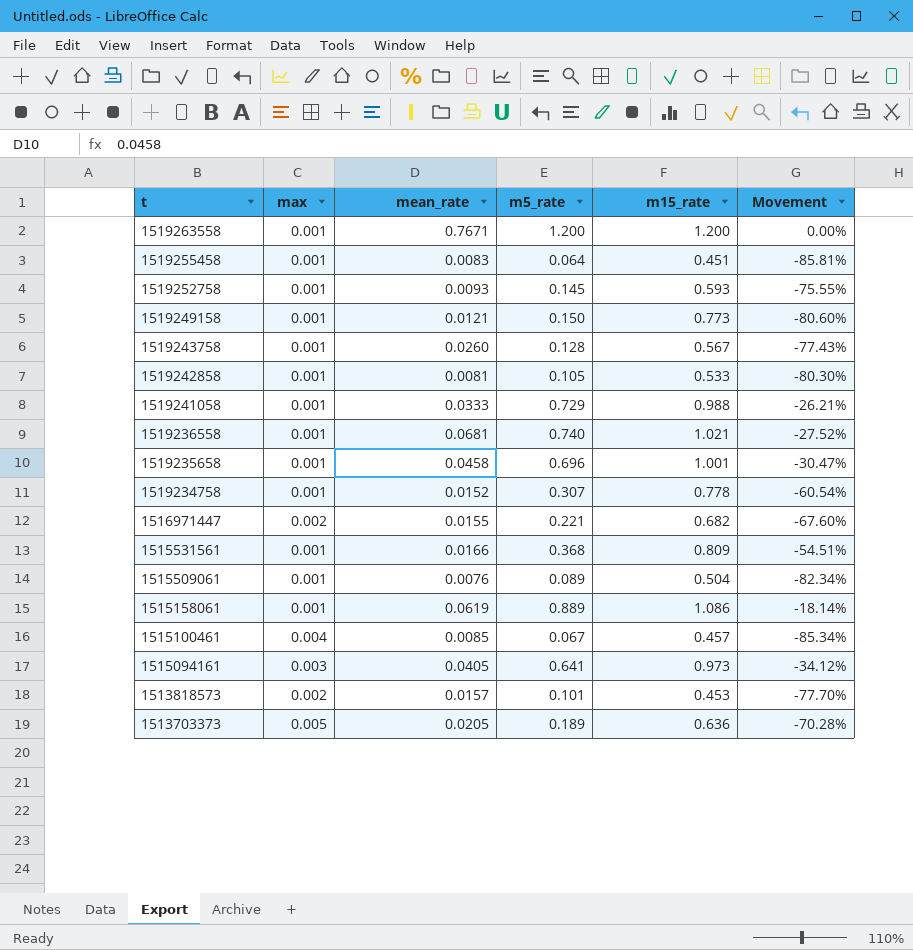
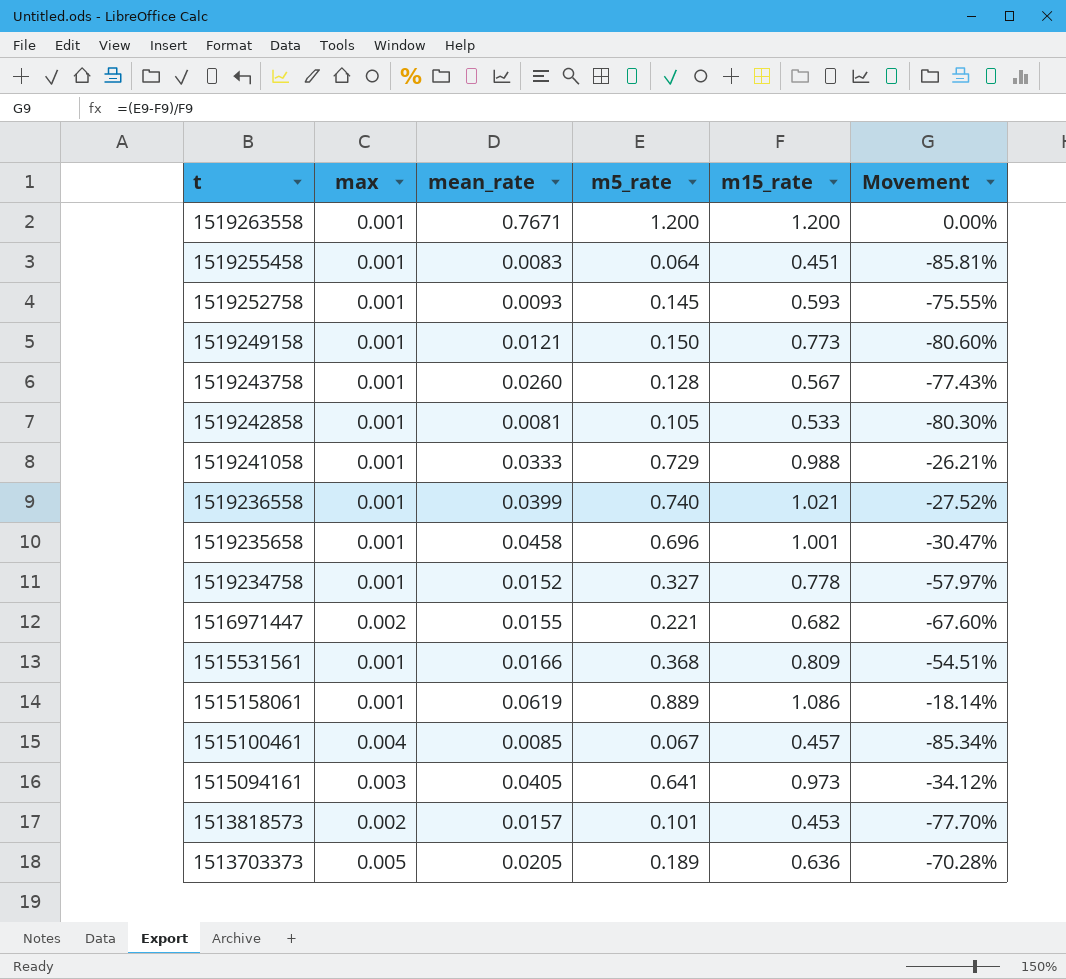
row 1515509061: 0.001 | 0.0076 | 0.089 | 0.504 | -82.34% -> none
1519236558 | mean_rate: 0.0681 -> 0.0399
1519234758 | m5_rate: 0.307 -> 0.327
1519234758 | Movement: -60.54% -> -57.97%

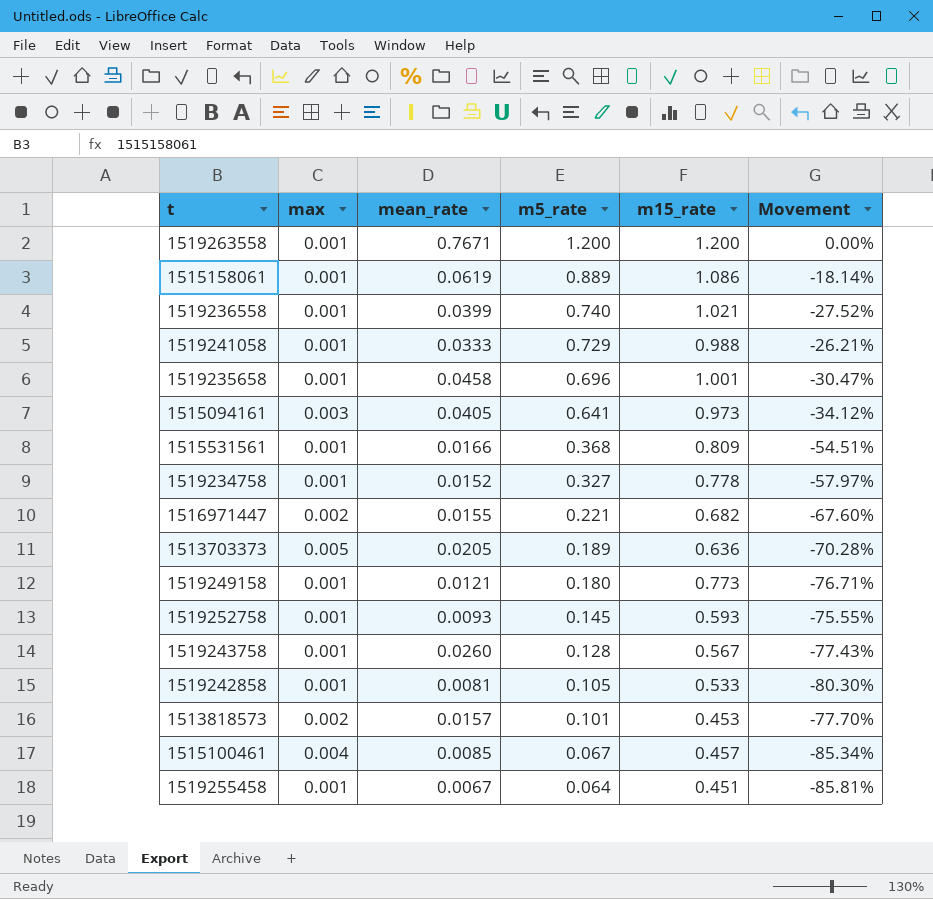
row order: t descending -> m5_rate descending
1519249158 | m5_rate: 0.150 -> 0.180
1519249158 | Movement: -80.60% -> -76.71%
1519255458 | mean_rate: 0.0083 -> 0.0067

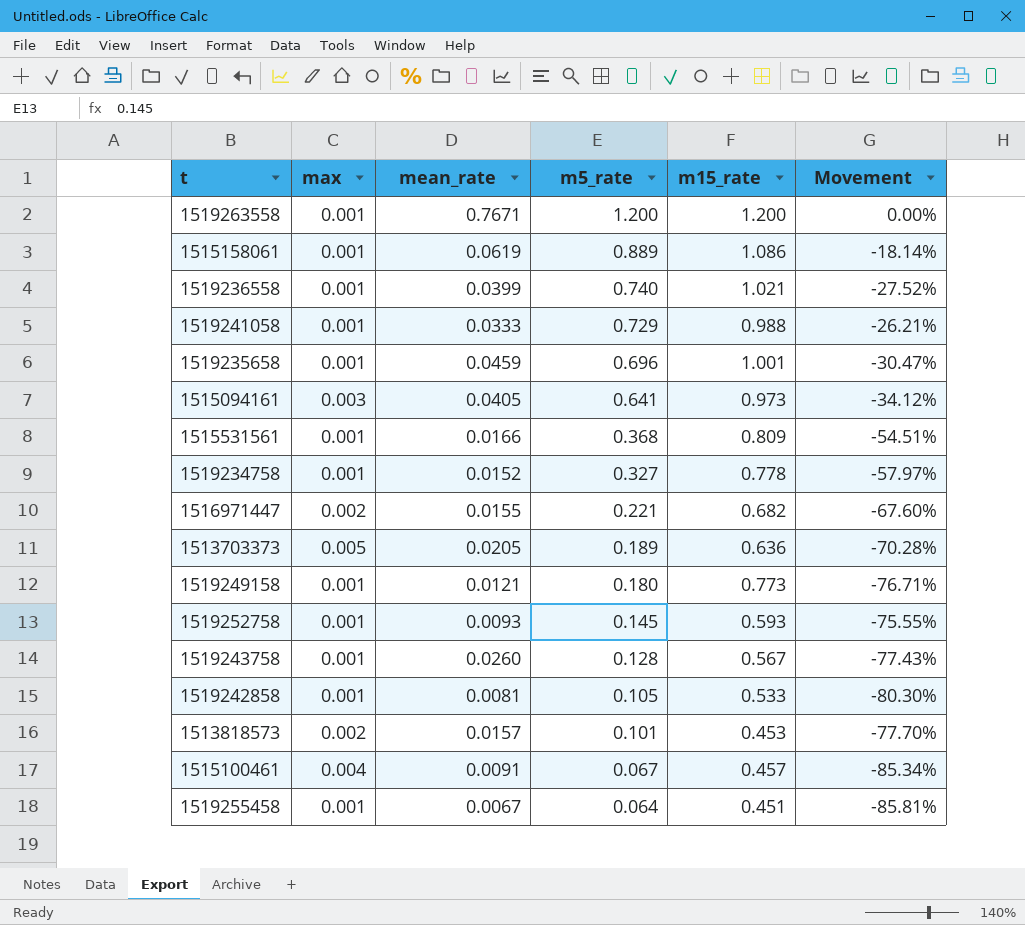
1519235658 | mean_rate: 0.0458 -> 0.0459
1515100461 | mean_rate: 0.0085 -> 0.0091

